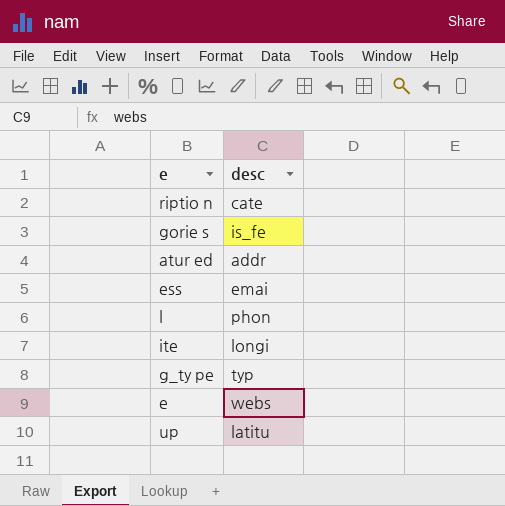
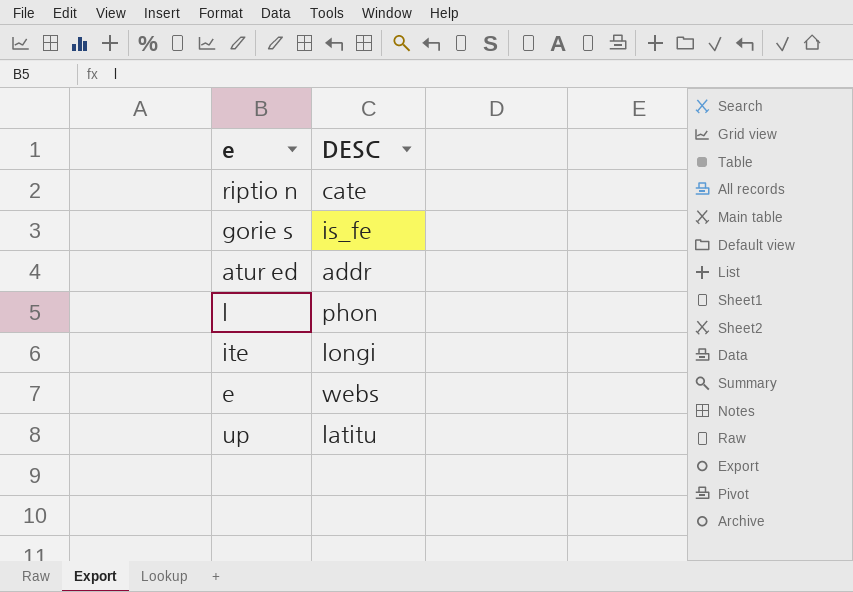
column name: desc -> DESC
row ess: emai -> none
row g_ty pe: typ -> none

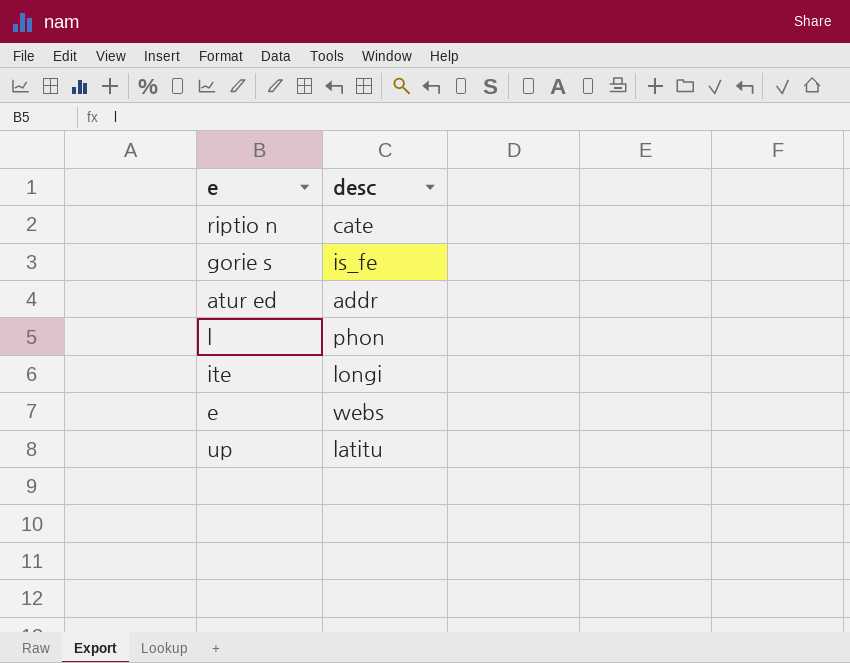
column name: DESC -> desc

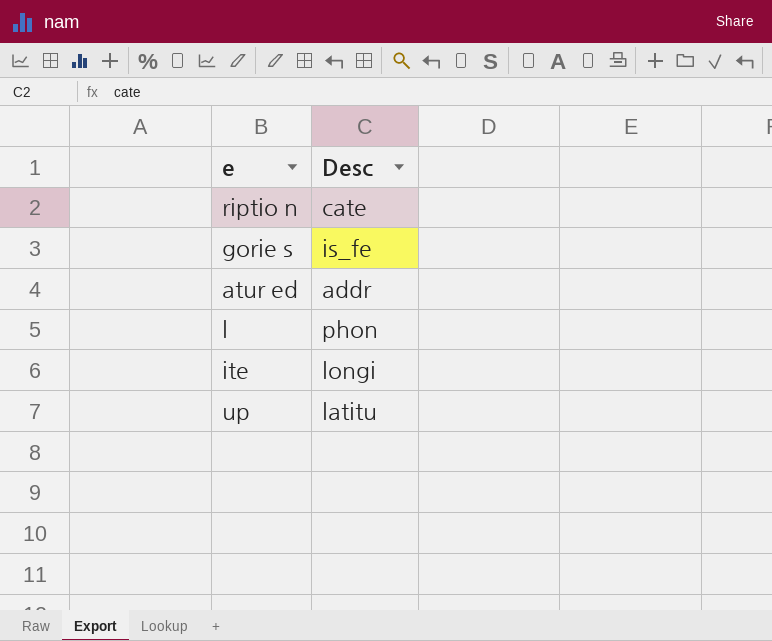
column name: desc -> Desc
row e: webs -> none

